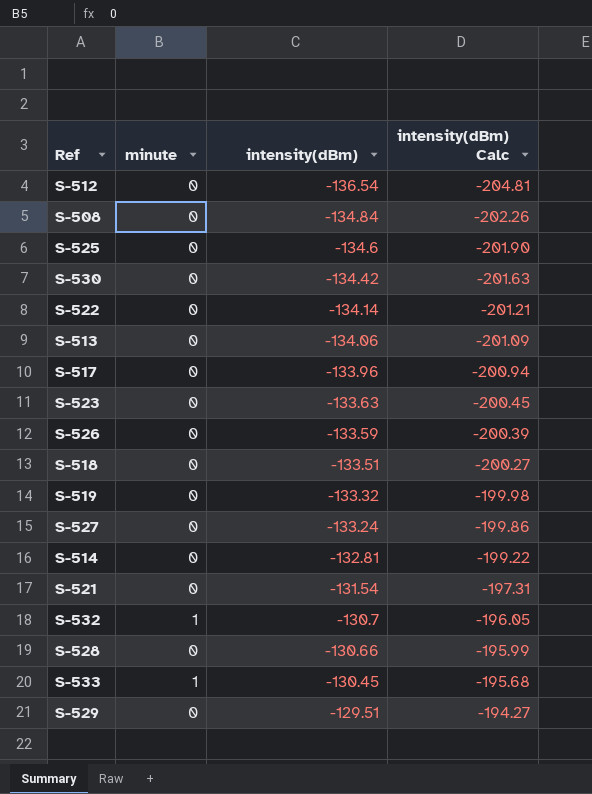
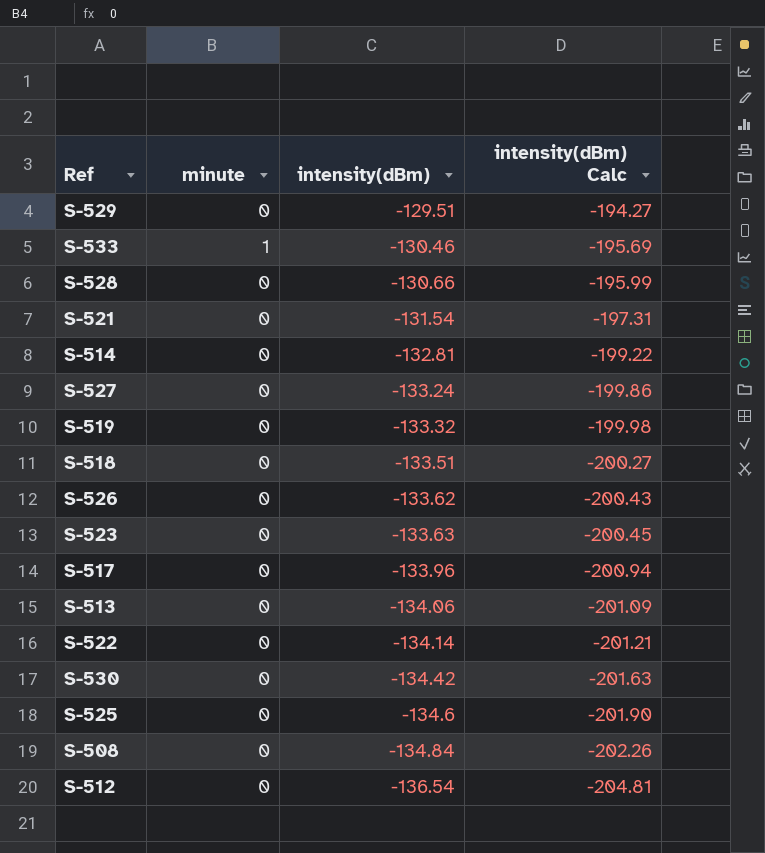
row order: intensity(dBm) ascending -> intensity(dBm) descending
row S-532: 1 | -130.7 | -196.05 -> none
S-533 | intensity(dBm): -130.45 -> -130.46
S-533 | intensity(dBm) Calc: -195.68 -> -195.69
S-526 | intensity(dBm): -133.59 -> -133.62
S-526 | intensity(dBm) Calc: -200.39 -> -200.43

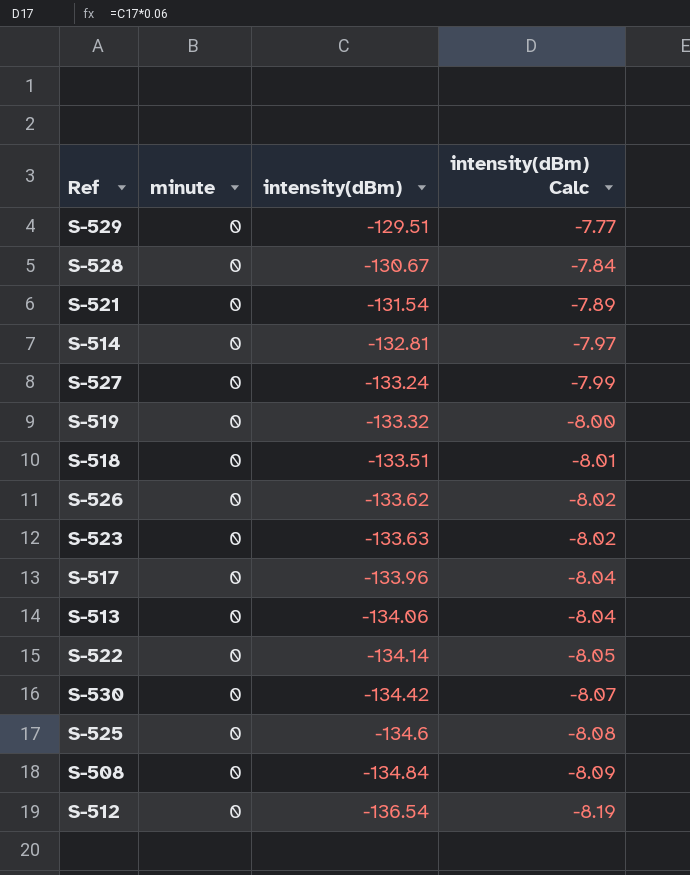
column intensity(dBm) Calc | formula: [intensity(dBm)] * 1.5 -> [intensity(dBm)] * 0.06
row S-533: 1 | -130.46 | -195.69 -> none
S-528 | intensity(dBm): -130.66 -> -130.67

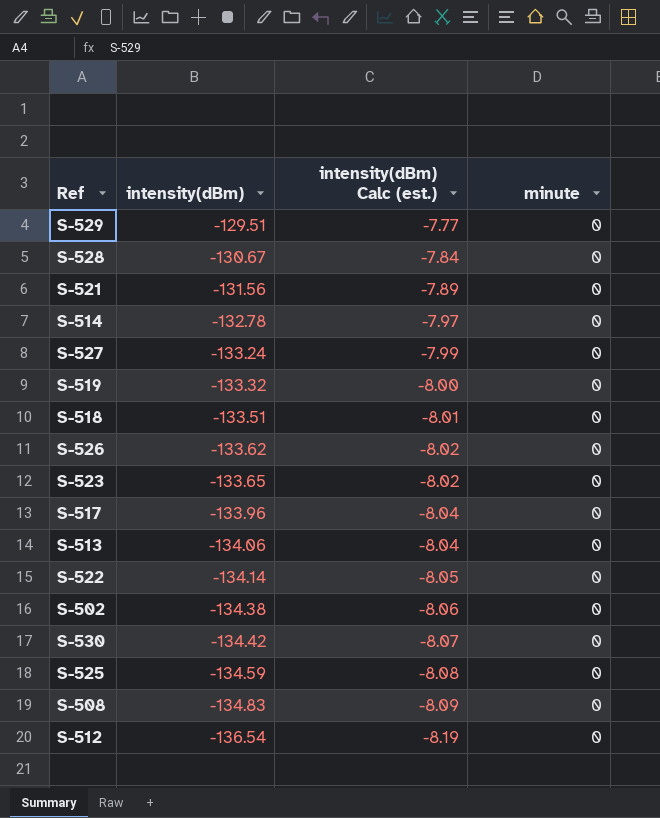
column name: intensity(dBm) Calc -> intensity(dBm) Calc (est.)
column minute | position: 2 -> 4
S-521 | intensity(dBm): -131.54 -> -131.56
S-514 | intensity(dBm): -132.81 -> -132.78
S-523 | intensity(dBm): -133.63 -> -133.65
row S-502: none -> -134.38 | -8.06 | 0
S-525 | intensity(dBm): -134.6 -> -134.59
S-508 | intensity(dBm): -134.84 -> -134.83

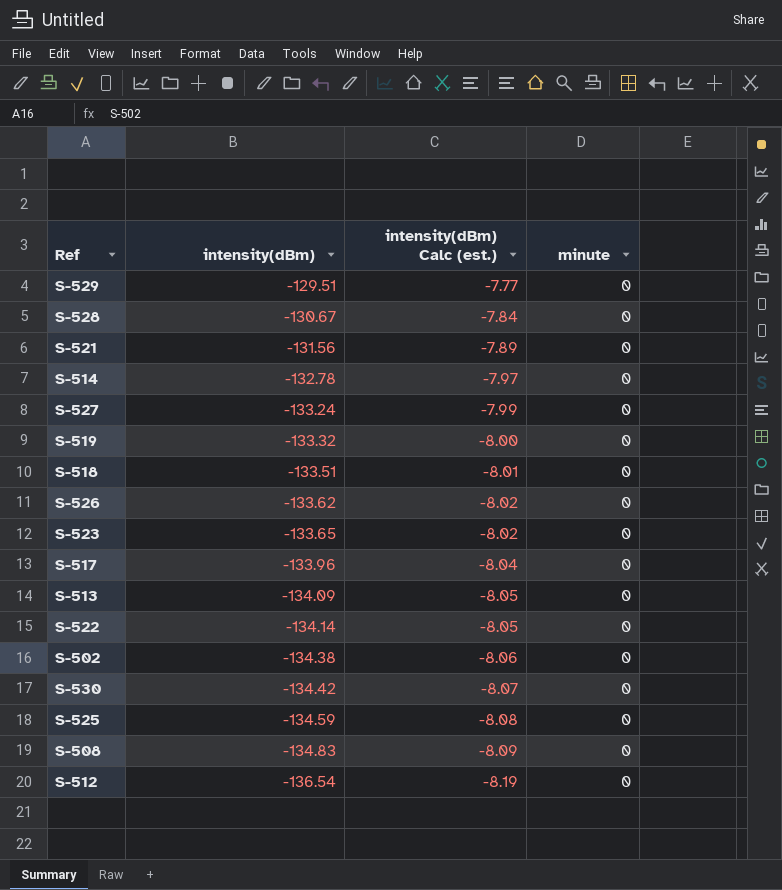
S-513 | intensity(dBm): -134.06 -> -134.09
S-513 | intensity(dBm) Calc (est.): -8.04 -> -8.05

